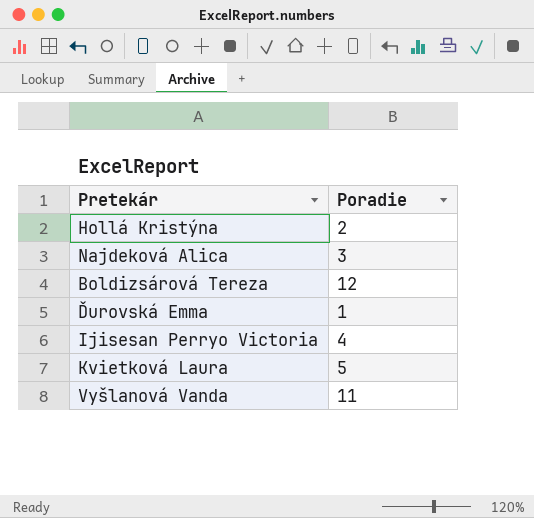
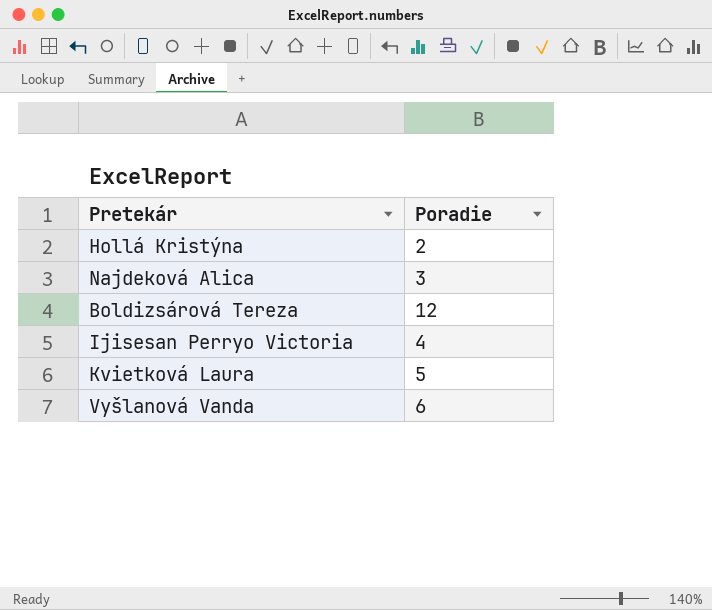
row Ďurovská Emma: 1 -> none
Vyšlanová Vanda | Poradie: 11 -> 6

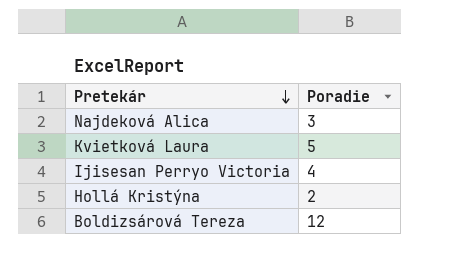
row order: none -> Pretekár descending
row Vyšlanová Vanda: 6 -> none

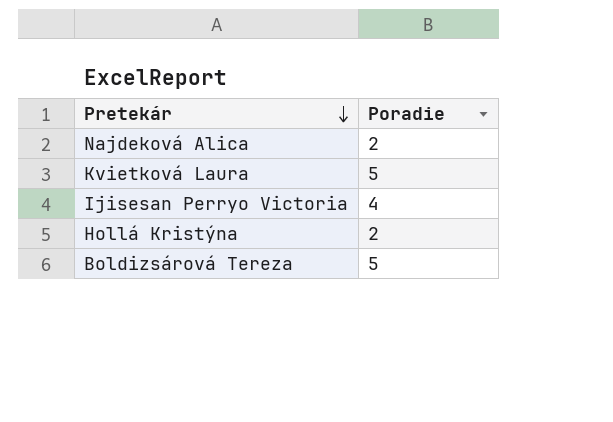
Najdeková Alica | Poradie: 3 -> 2
Boldizsárová Tereza | Poradie: 12 -> 5

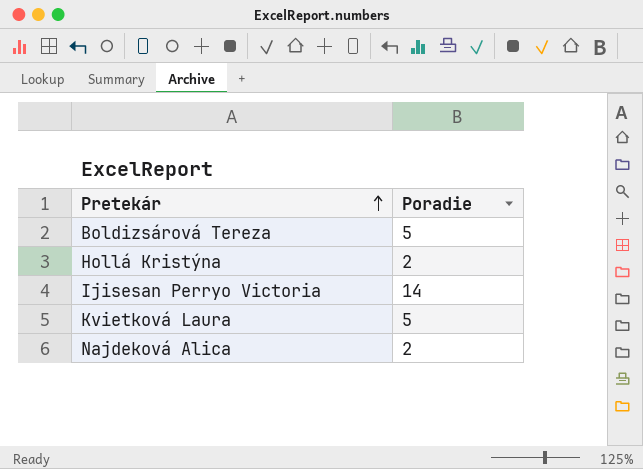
row order: Pretekár descending -> Pretekár ascending
Ijisesan Perryo Victoria | Poradie: 4 -> 14

